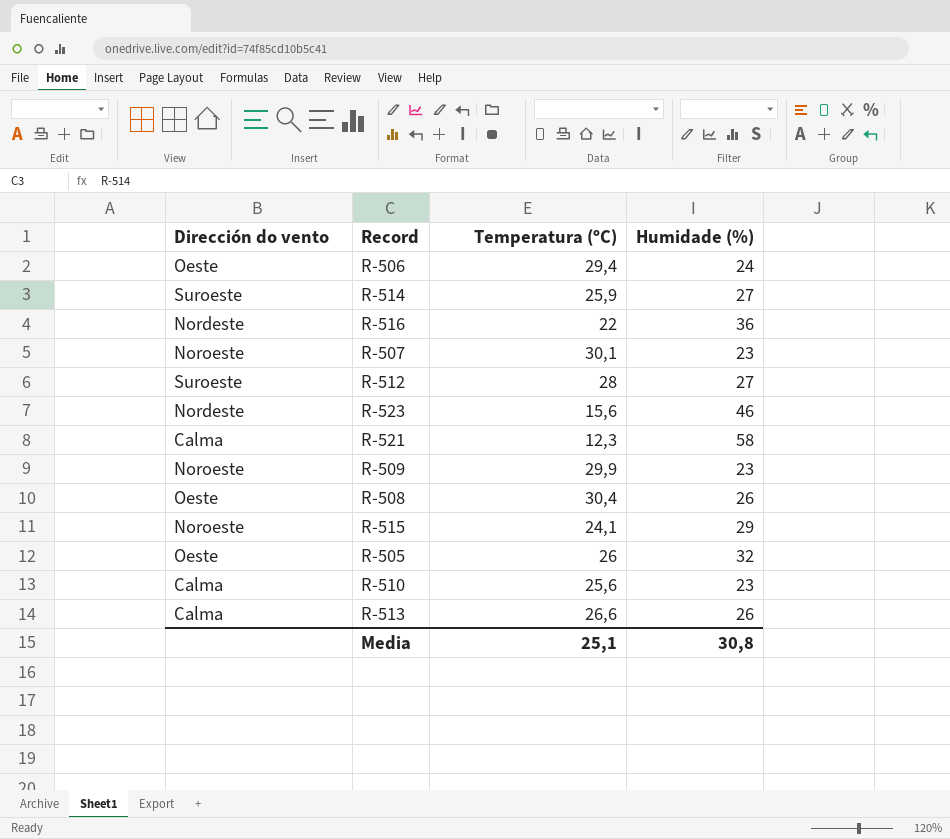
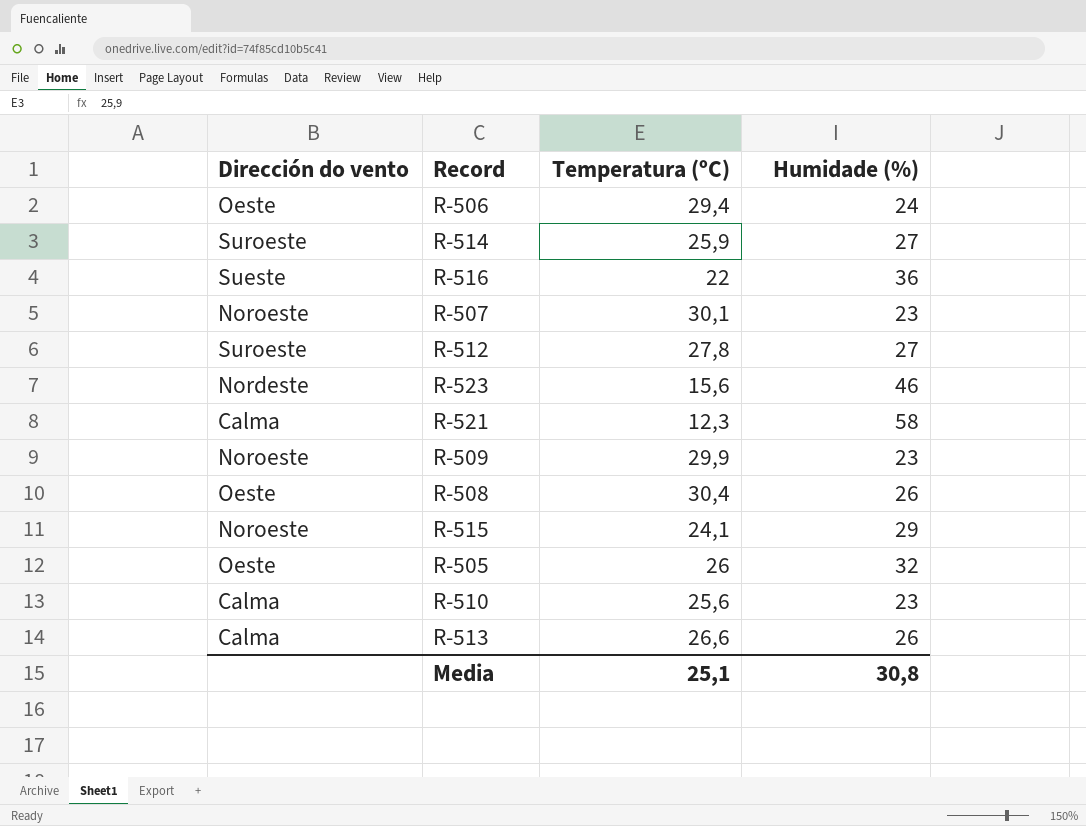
R-516 | Dirección do vento: Nordeste -> Sueste
R-512 | Temperatura (ºC): 28 -> 27,8

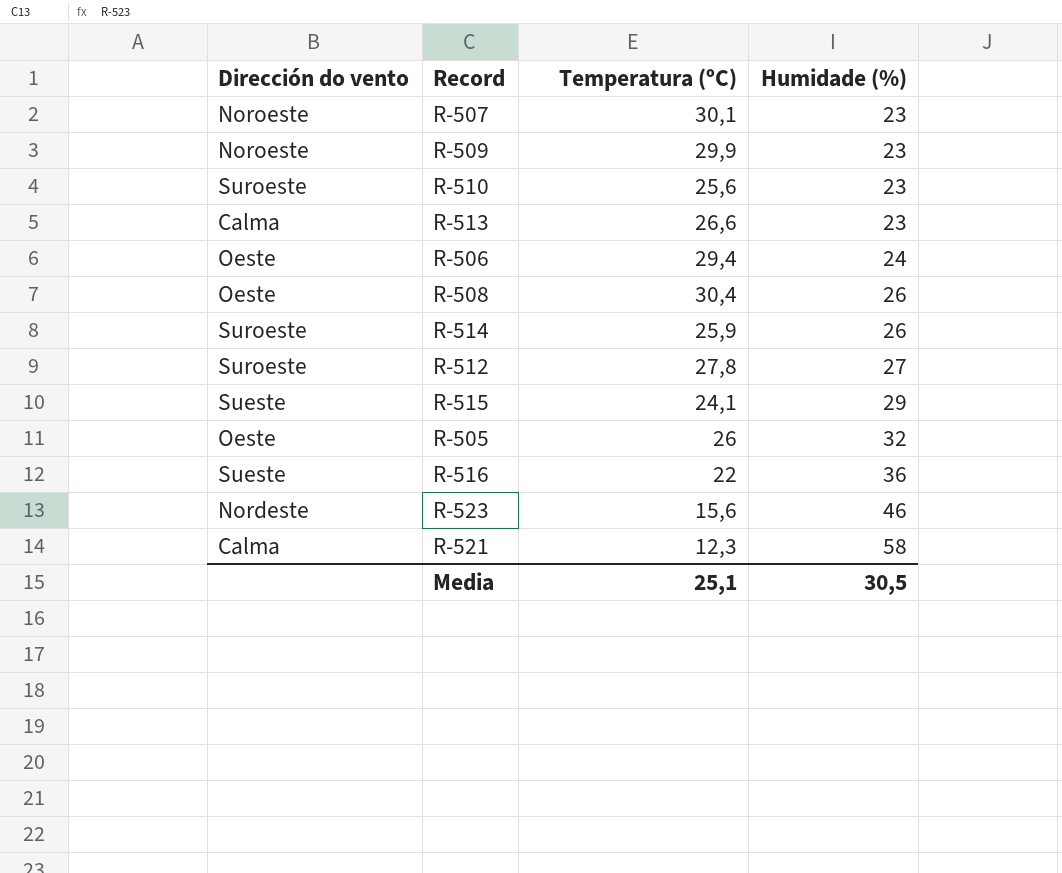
row order: none -> Humidade (%) ascending
R-510 | Dirección do vento: Calma -> Suroeste
R-513 | Humidade (%): 26 -> 23
R-514 | Humidade (%): 27 -> 26
R-515 | Dirección do vento: Noroeste -> Sueste
Media | Humidade (%): 30,8 -> 30,5

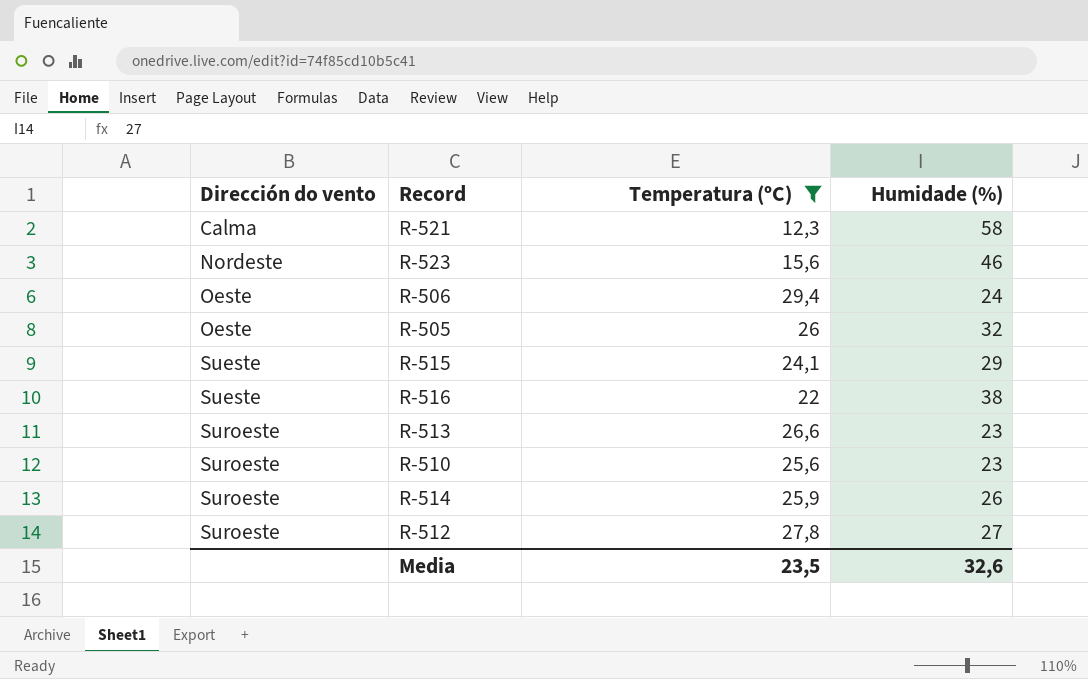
filter: none -> Temperatura (ºC) <= 29,4
row order: Humidade (%) ascending -> Dirección do vento ascending
R-516 | Humidade (%): 36 -> 38
R-513 | Dirección do vento: Calma -> Suroeste
Media | Temperatura (ºC): 25,1 -> 23,5
Media | Humidade (%): 30,5 -> 32,6

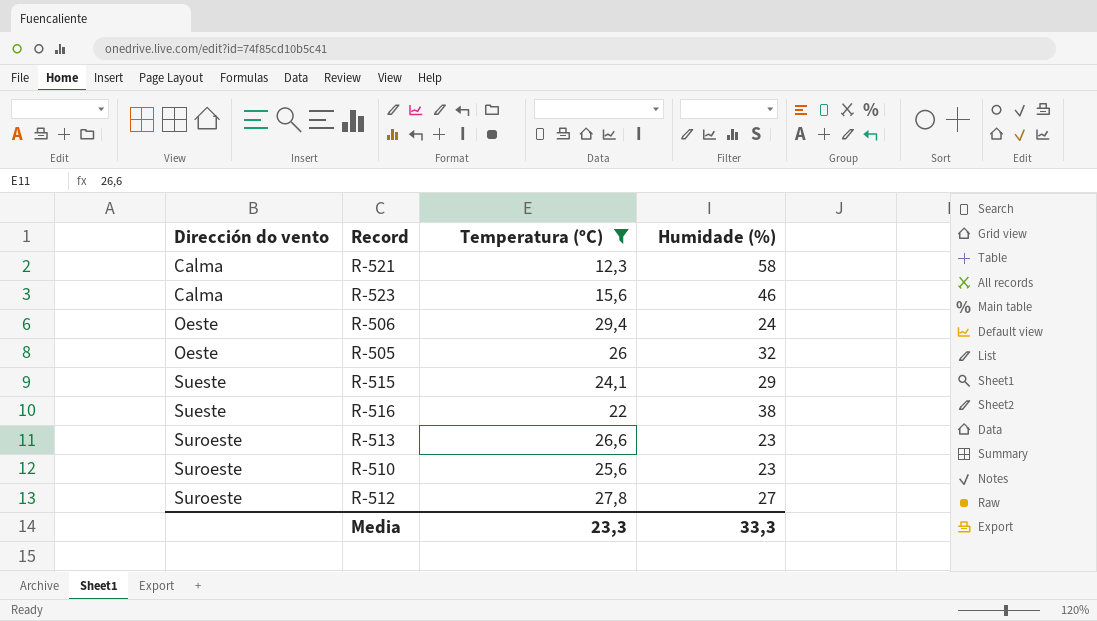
row R-514: Suroeste | 25,9 | 26 -> none
R-523 | Dirección do vento: Nordeste -> Calma
Media | Temperatura (ºC): 23,5 -> 23,3
Media | Humidade (%): 32,6 -> 33,3

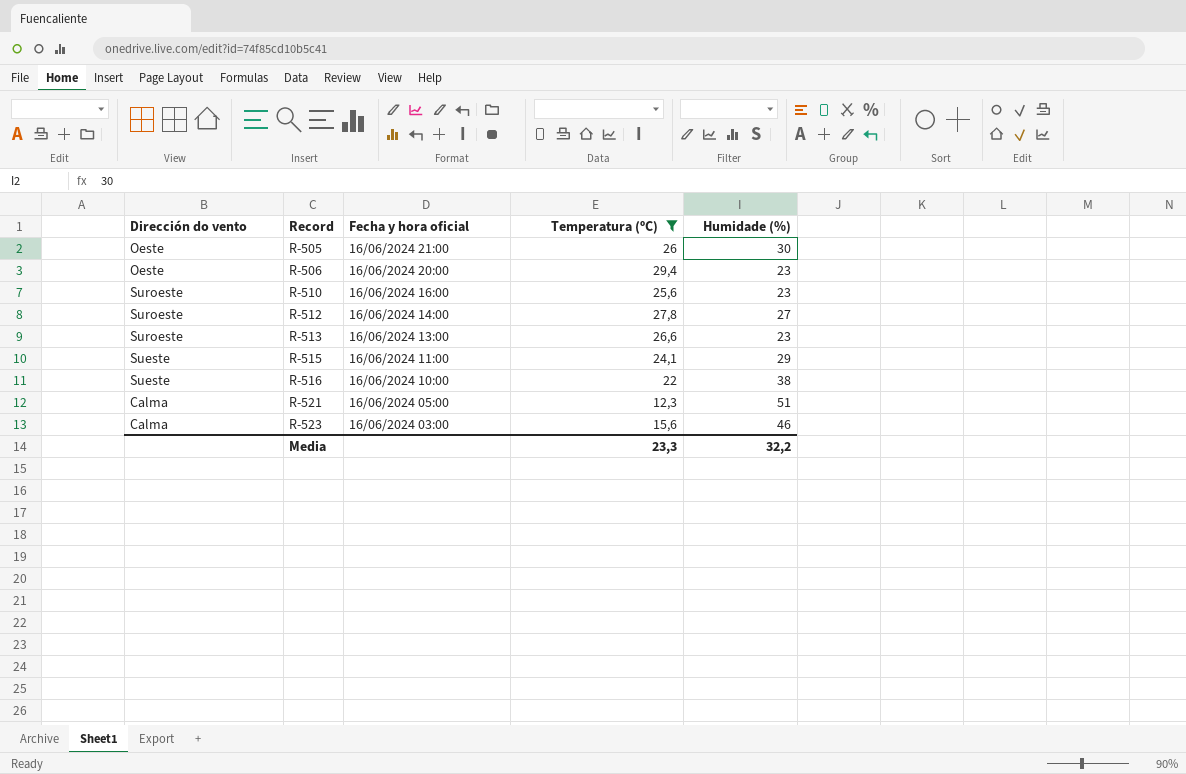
row order: Dirección do vento ascending -> Record ascending
column Fecha y hora oficial | position: none -> 3
R-505 | Humidade (%): 32 -> 30
R-506 | Humidade (%): 24 -> 23
R-521 | Humidade (%): 58 -> 51
Media | Humidade (%): 33,3 -> 32,2

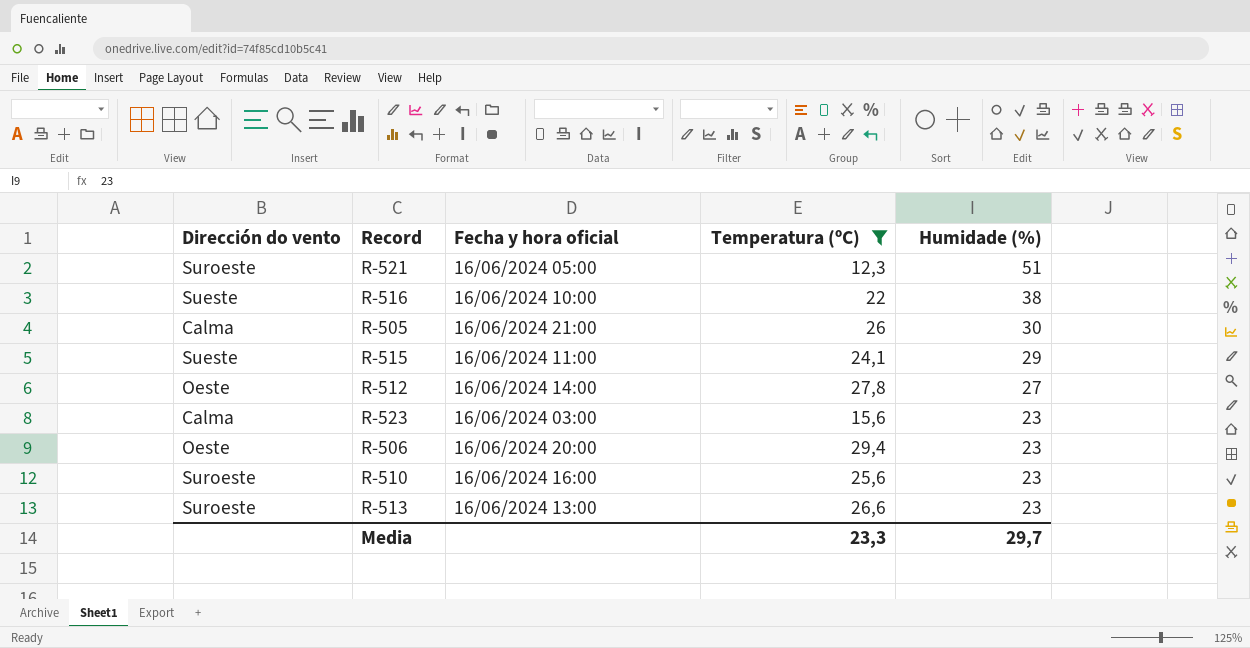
row order: Record ascending -> Humidade (%) descending
R-521 | Dirección do vento: Calma -> Suroeste
R-505 | Dirección do vento: Oeste -> Calma
R-512 | Dirección do vento: Suroeste -> Oeste
R-523 | Humidade (%): 46 -> 23
Media | Humidade (%): 32,2 -> 29,7

